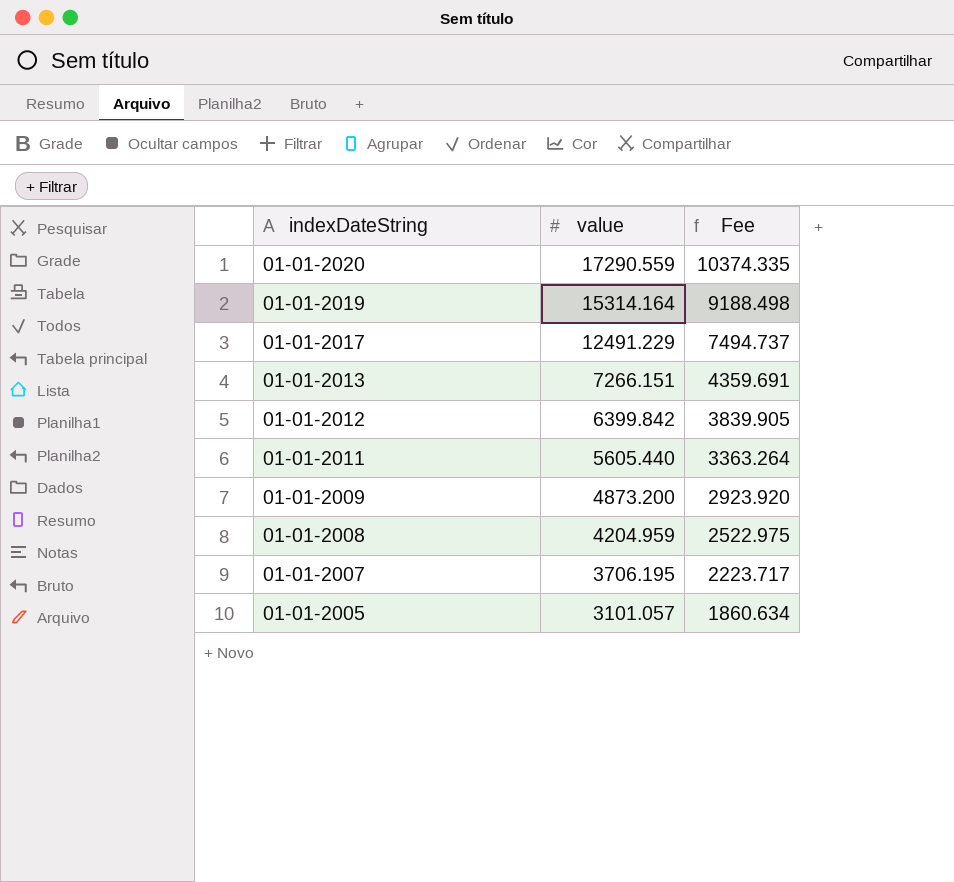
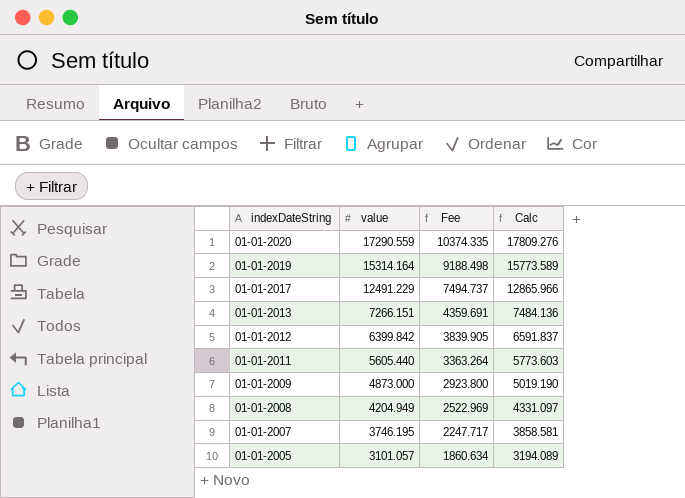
column Calc | formula: none -> [value] * 1.03
01-01-2009 | value: 4873.200 -> 4873.000
01-01-2009 | Fee: 2923.920 -> 2923.800
01-01-2008 | value: 4204.959 -> 4204.949
01-01-2008 | Fee: 2522.975 -> 2522.969
01-01-2007 | value: 3706.195 -> 3746.195
01-01-2007 | Fee: 2223.717 -> 2247.717

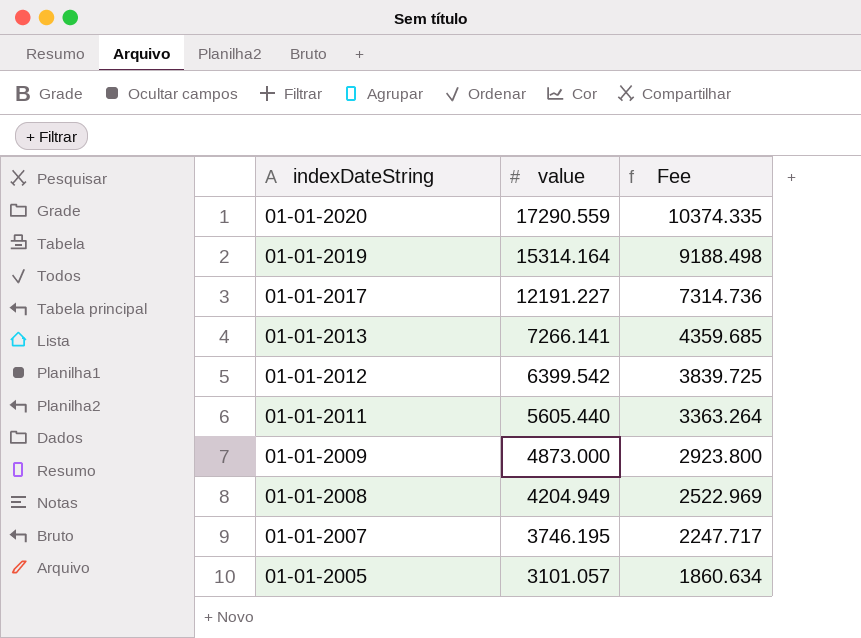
column Calc | formula: [value] * 1.03 -> none
01-01-2017 | value: 12491.229 -> 12191.227
01-01-2017 | Fee: 7494.737 -> 7314.736
01-01-2013 | value: 7266.151 -> 7266.141
01-01-2013 | Fee: 4359.691 -> 4359.685
01-01-2012 | value: 6399.842 -> 6399.542
01-01-2012 | Fee: 3839.905 -> 3839.725

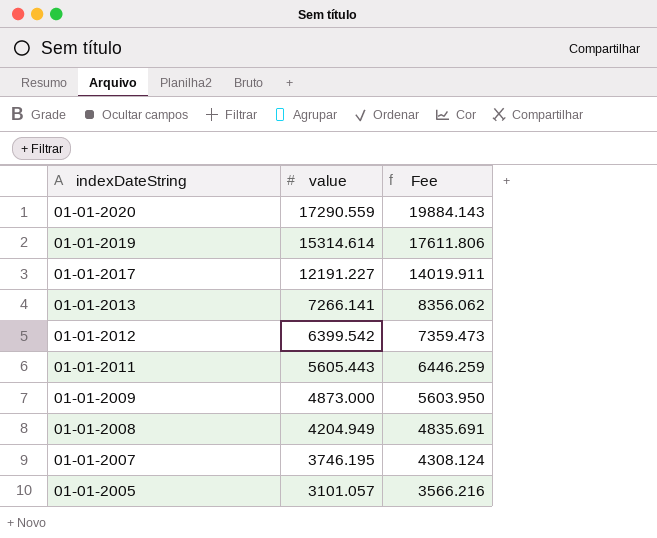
column Fee | formula: [value] * 0.6 -> [value] * 1.15
01-01-2019 | value: 15314.164 -> 15314.614
01-01-2011 | value: 5605.440 -> 5605.443

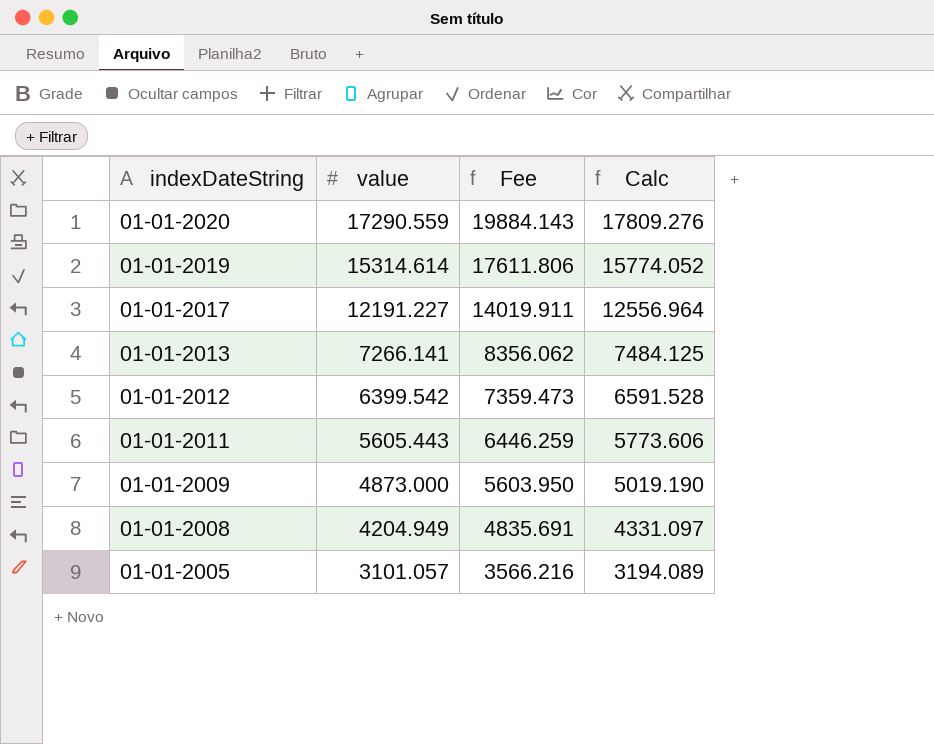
column Calc | formula: none -> [value] * 1.03
row 01-01-2007: 3746.195 | 4308.124 -> none

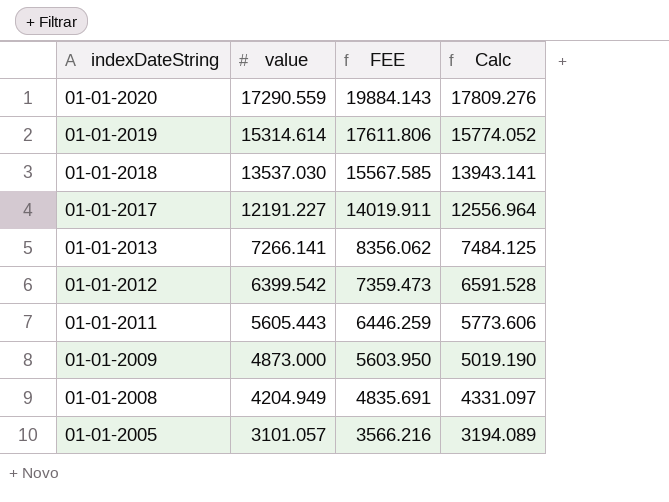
column name: Fee -> FEE
row 01-01-2018: none -> 13537.030 | 15567.585 | 13943.141

